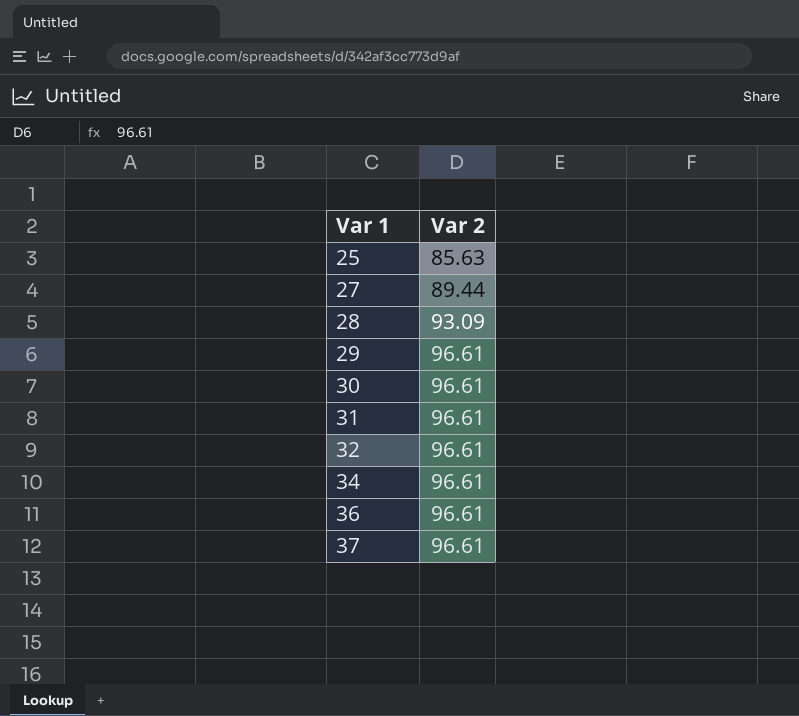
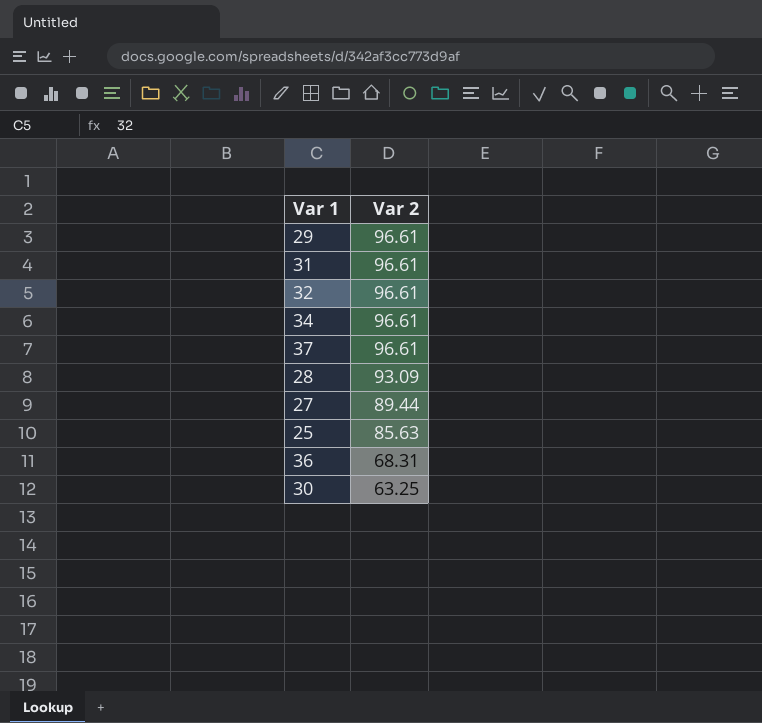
row order: Var 1 ascending -> Var 2 descending
36 | Var 2: 96.61 -> 68.31
30 | Var 2: 96.61 -> 63.25

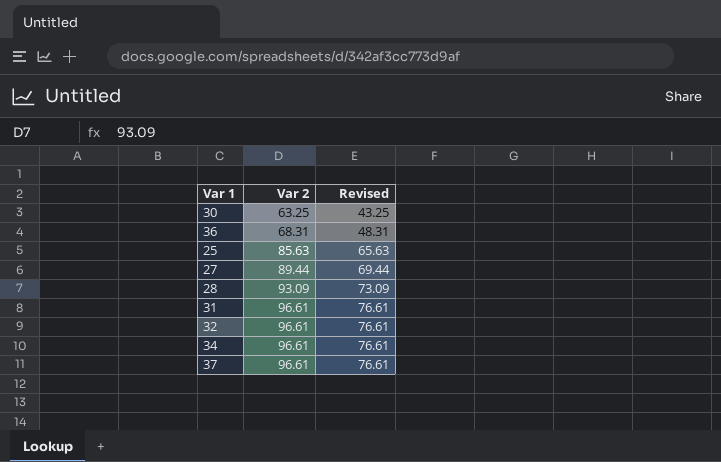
row order: Var 2 descending -> Var 2 ascending
column Revised | formula: none -> [Var 2] - 20
row 29: 96.61 -> none

